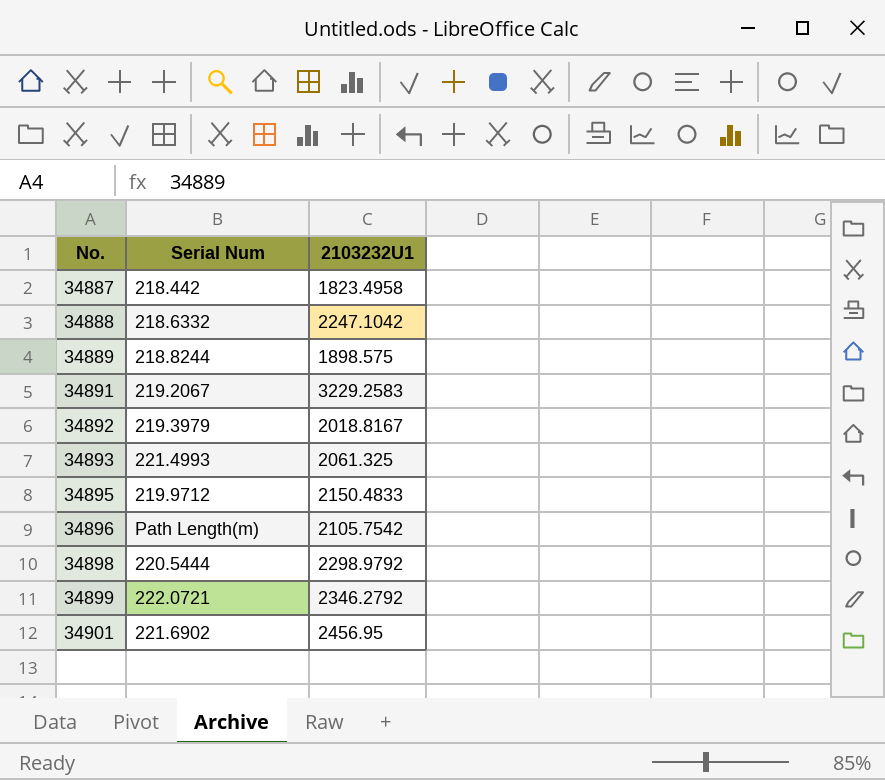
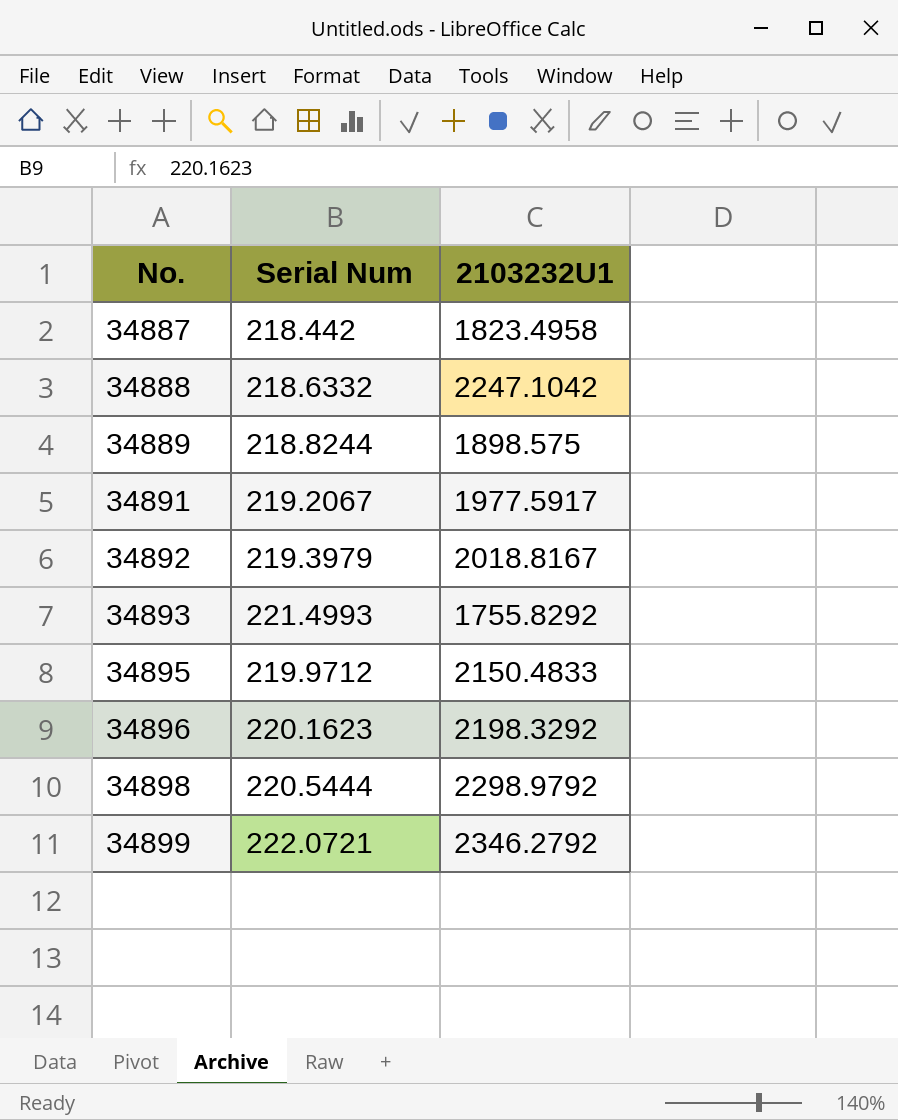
row 34901: 221.6902 | 2456.95 -> none
34891 | 2103232U1: 3229.2583 -> 1977.5917
34893 | 2103232U1: 2061.325 -> 1755.8292
34896 | Serial Num: Path Length(m) -> 220.1623
34896 | 2103232U1: 2105.7542 -> 2198.3292

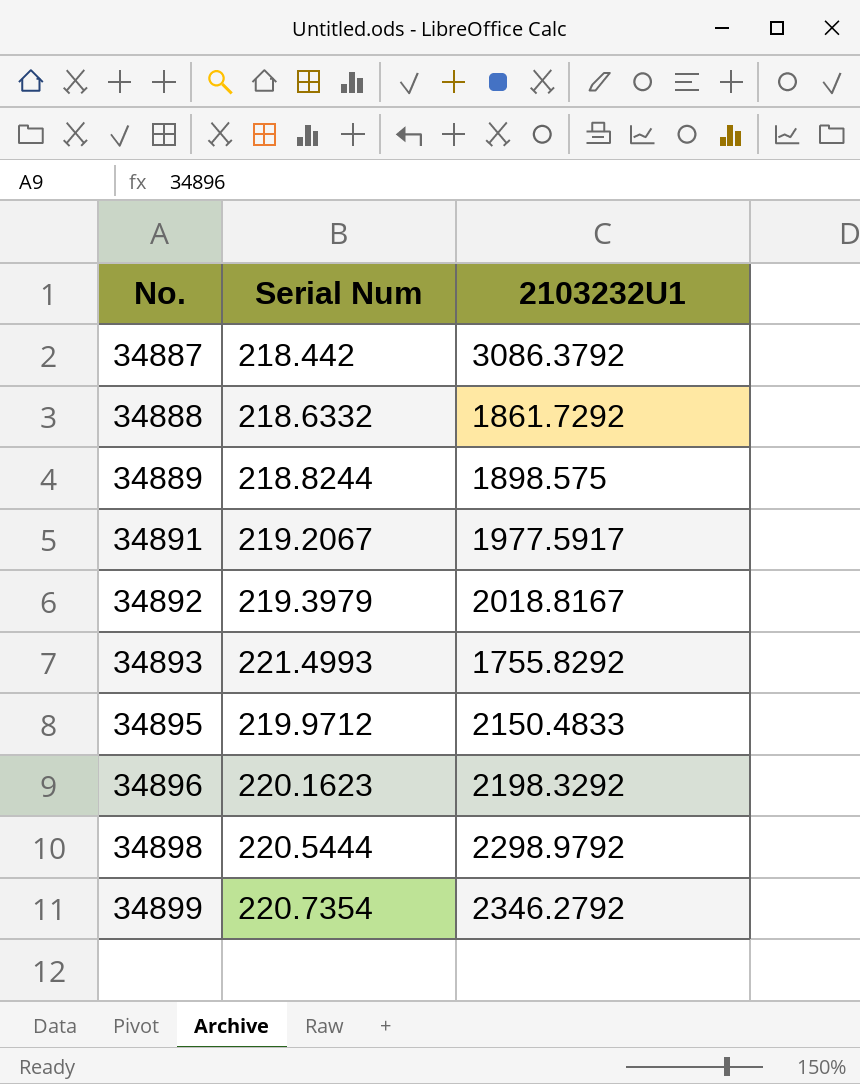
34887 | 2103232U1: 1823.4958 -> 3086.3792
34888 | 2103232U1: 2247.1042 -> 1861.7292
34899 | Serial Num: 222.0721 -> 220.7354

